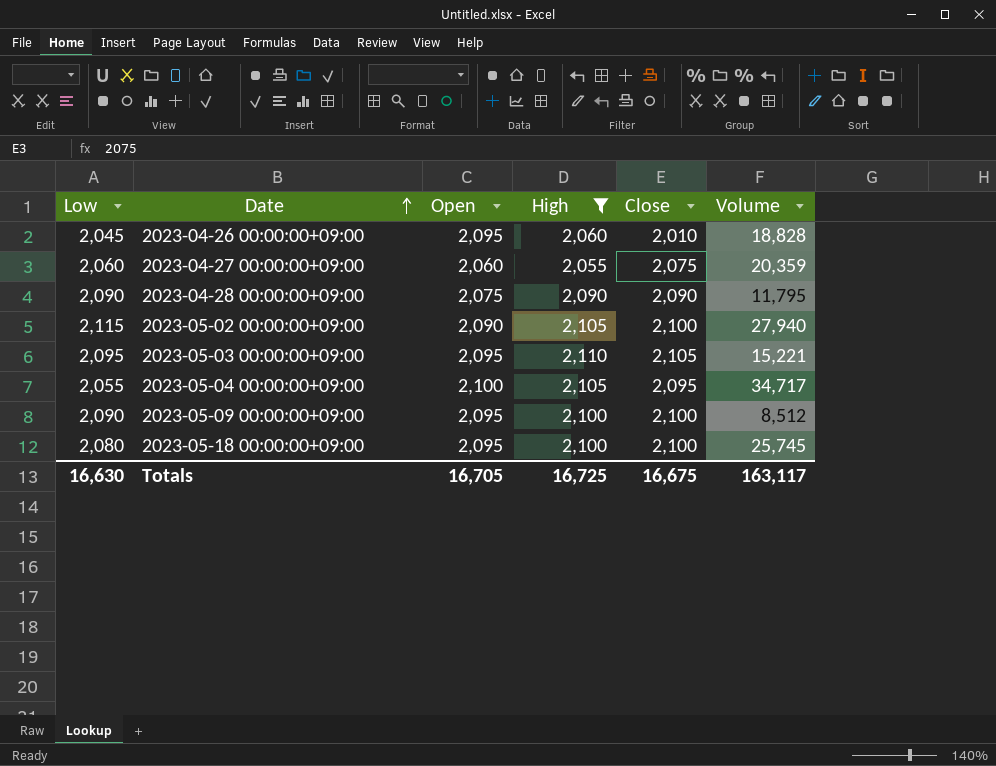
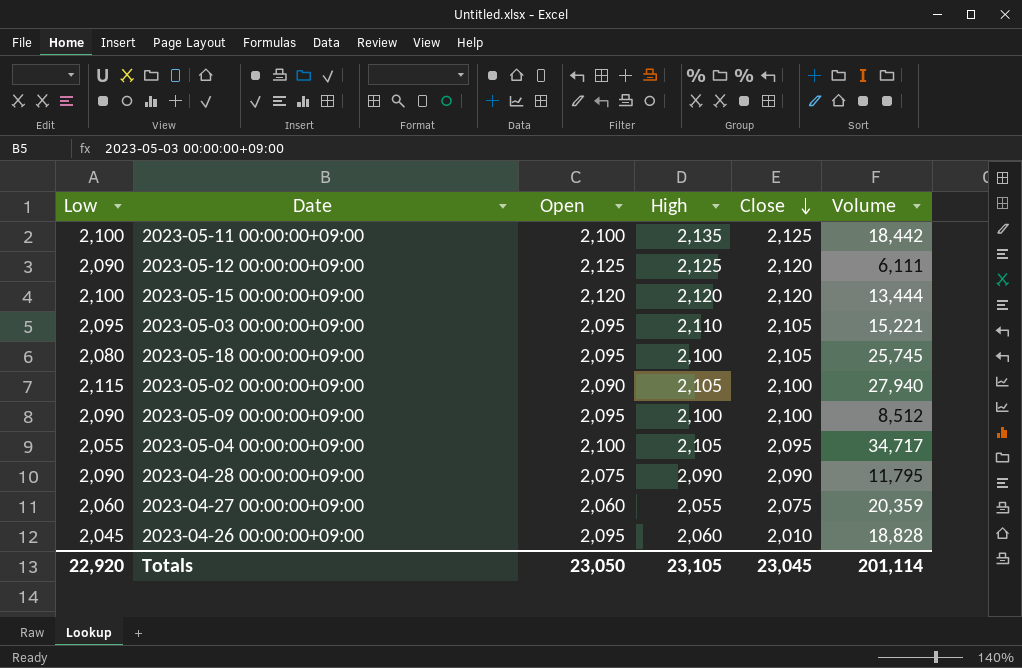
filter: High <= 2,110 -> none
row order: Date ascending -> Close descending
2023-05-18 00:00:00+09:00 | Close: 2,100 -> 2,105
Totals | Low: 16,630 -> 22,920
Totals | Open: 16,705 -> 23,050
Totals | High: 16,725 -> 23,105
Totals | Close: 16,675 -> 23,045
Totals | Volume: 163,117 -> 201,114

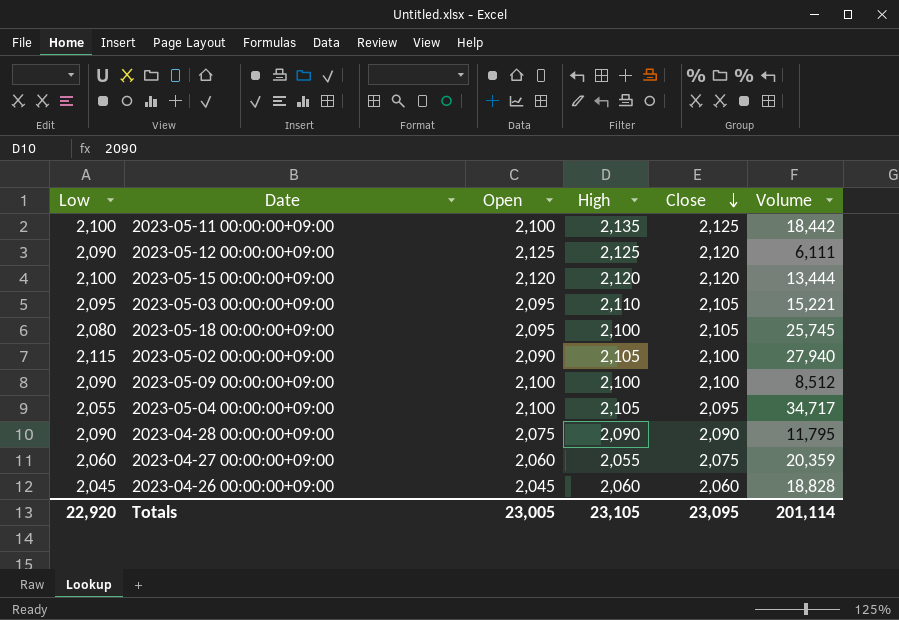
2023-05-09 00:00:00+09:00 | Open: 2,095 -> 2,100
2023-04-26 00:00:00+09:00 | Open: 2,095 -> 2,045
2023-04-26 00:00:00+09:00 | Close: 2,010 -> 2,060
Totals | Open: 23,050 -> 23,005
Totals | Close: 23,045 -> 23,095

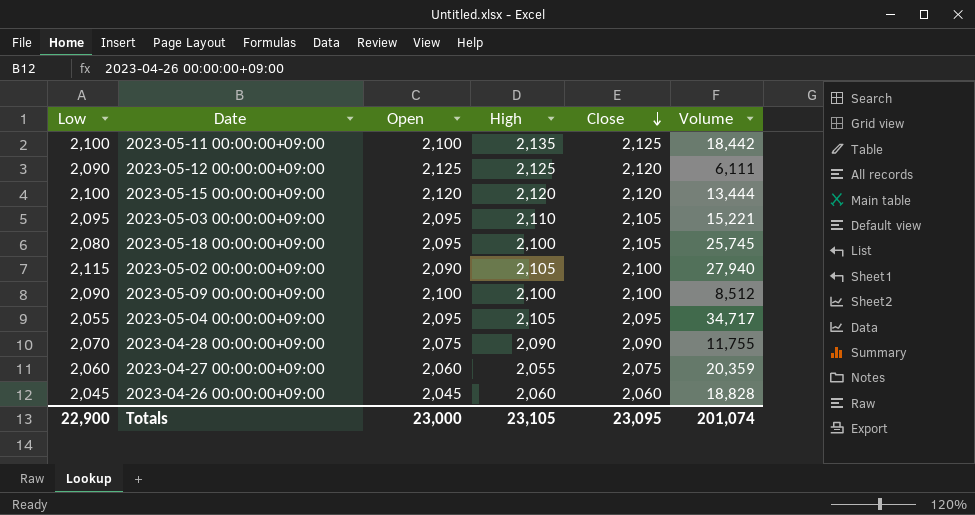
2023-05-04 00:00:00+09:00 | Open: 2,100 -> 2,095
2023-04-28 00:00:00+09:00 | Low: 2,090 -> 2,070
2023-04-28 00:00:00+09:00 | Volume: 11,795 -> 11,755
Totals | Low: 22,920 -> 22,900
Totals | Open: 23,005 -> 23,000
Totals | Volume: 201,114 -> 201,074

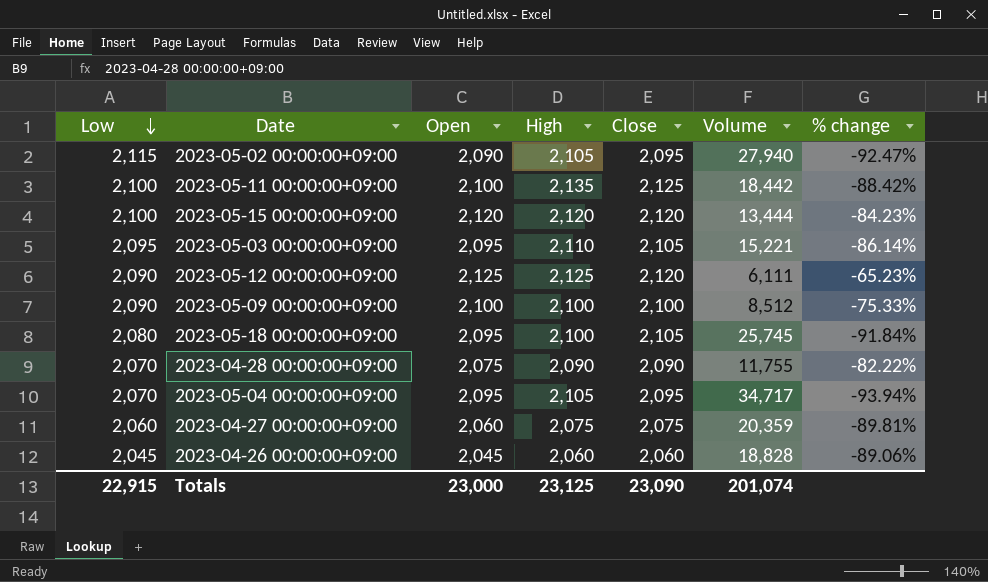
row order: Close descending -> Low descending
column % change | formula: none -> ([High] - [Volume]) / [Volume]
2023-05-02 00:00:00+09:00 | Close: 2,100 -> 2,095
2023-05-04 00:00:00+09:00 | Low: 2,055 -> 2,070
2023-04-27 00:00:00+09:00 | High: 2,055 -> 2,075
Totals | Low: 22,900 -> 22,915
Totals | High: 23,105 -> 23,125
Totals | Close: 23,095 -> 23,090

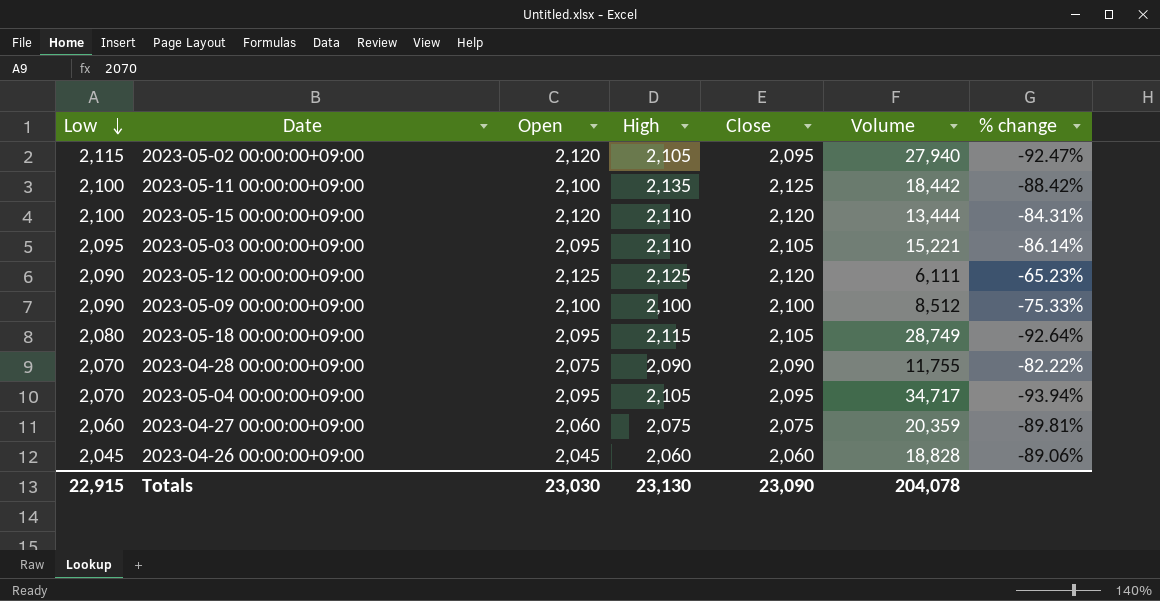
2023-05-02 00:00:00+09:00 | Open: 2,090 -> 2,120
2023-05-15 00:00:00+09:00 | High: 2,120 -> 2,110
2023-05-15 00:00:00+09:00 | % change: -84.23% -> -84.31%
2023-05-18 00:00:00+09:00 | High: 2,100 -> 2,115
2023-05-18 00:00:00+09:00 | Volume: 25,745 -> 28,749
2023-05-18 00:00:00+09:00 | % change: -91.84% -> -92.64%
Totals | Open: 23,000 -> 23,030
Totals | High: 23,125 -> 23,130
Totals | Volume: 201,074 -> 204,078

